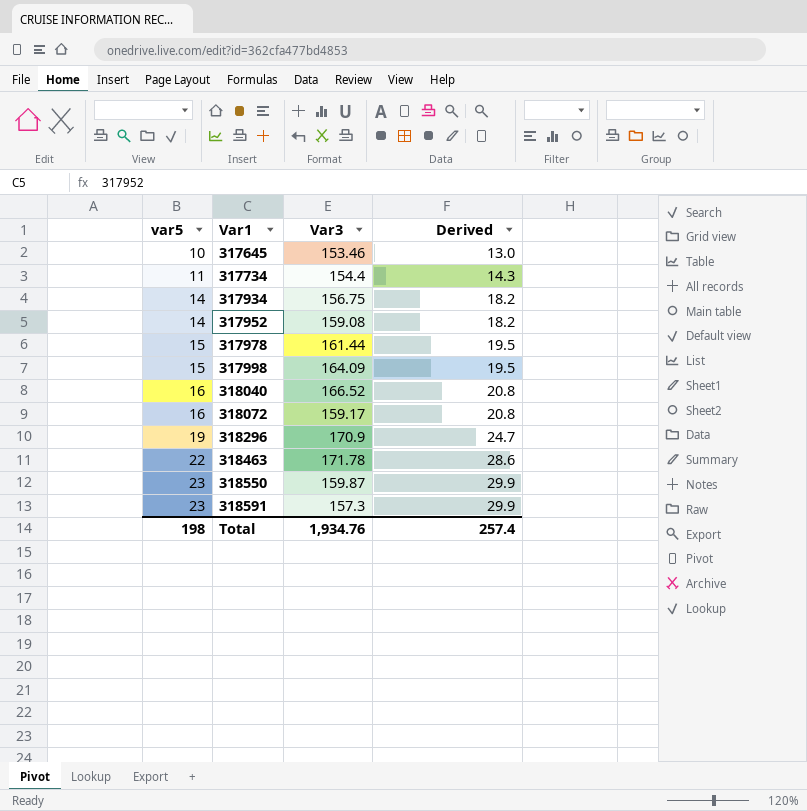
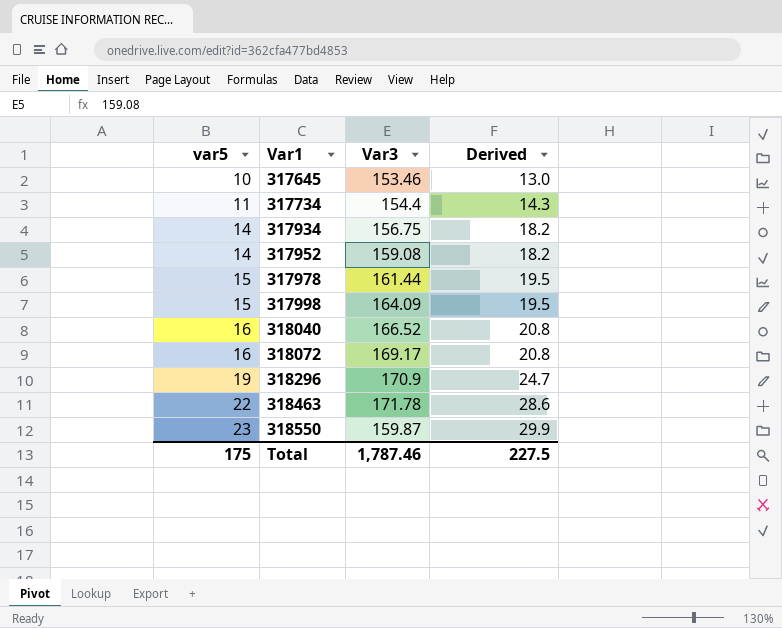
row 318591: 23 | 157.3 | 29.9 -> none
318072 | Var3: 159.17 -> 169.17
Total | var5: 198 -> 175
Total | Var3: 1,934.76 -> 1,787.46
Total | Derived: 257.4 -> 227.5

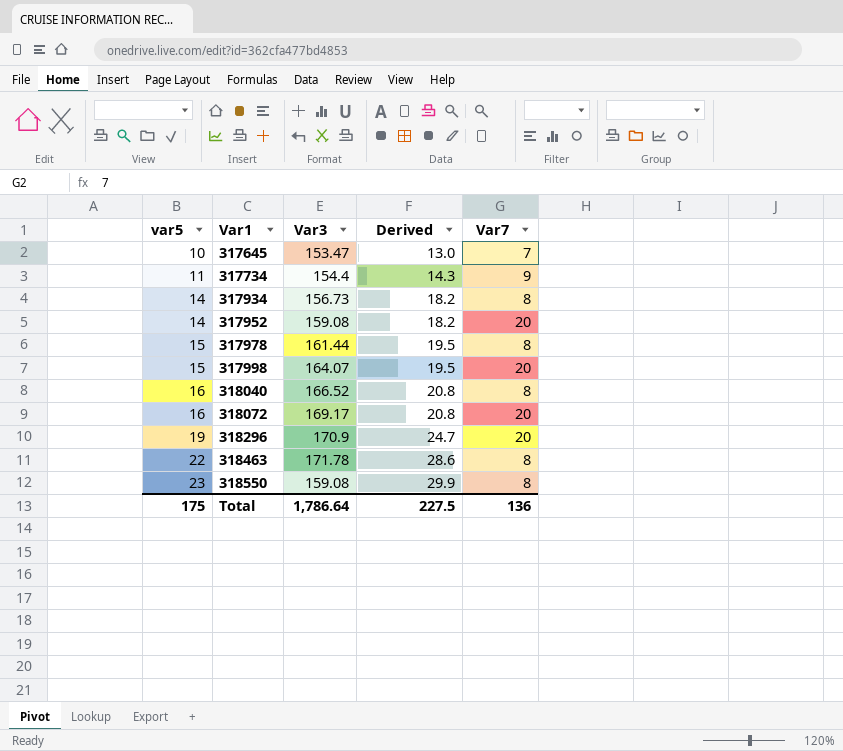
column Var7 | position: none -> 5
317645 | Var3: 153.46 -> 153.47
317934 | Var3: 156.75 -> 156.73
317998 | Var3: 164.09 -> 164.07
318550 | Var3: 159.87 -> 159.08
Total | Var3: 1,787.46 -> 1,786.64

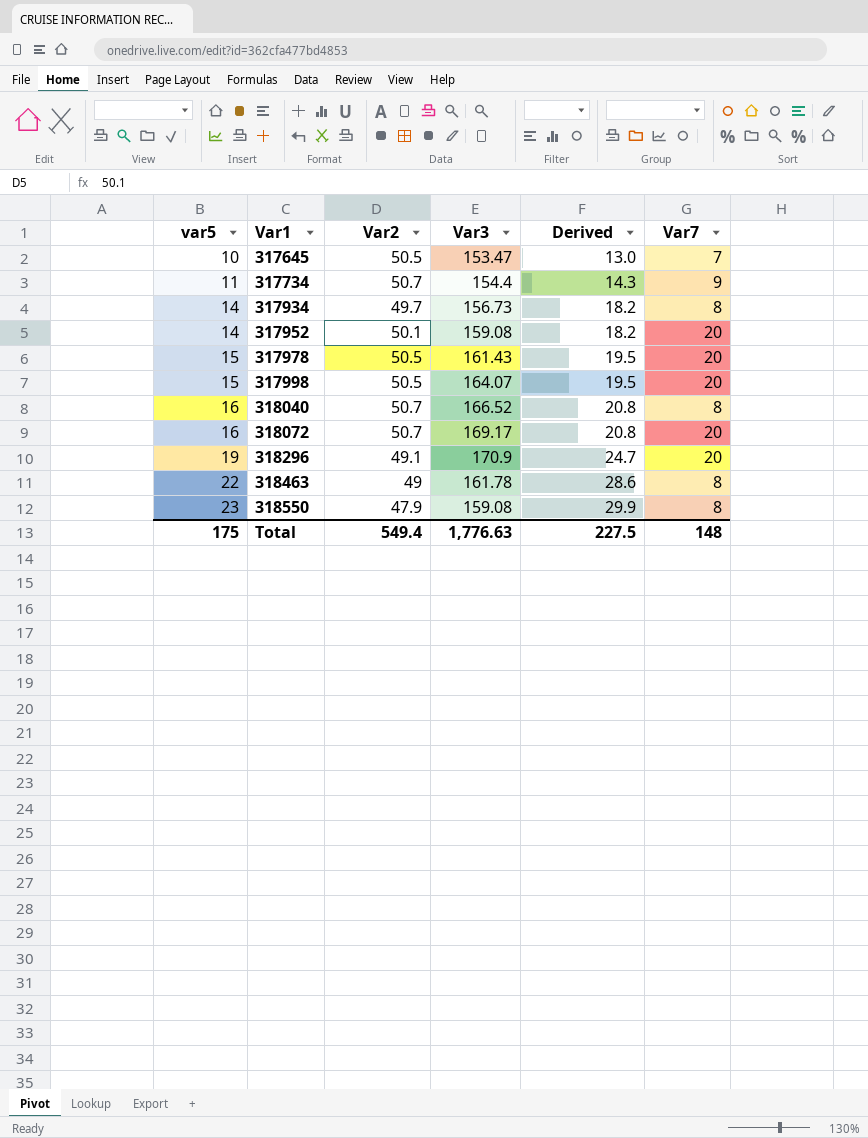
column Var2 | position: none -> 3
317978 | Var3: 161.44 -> 161.43
317978 | Var7: 8 -> 20
318463 | Var3: 171.78 -> 161.78
Total | Var3: 1,786.64 -> 1,776.63
Total | Var7: 136 -> 148

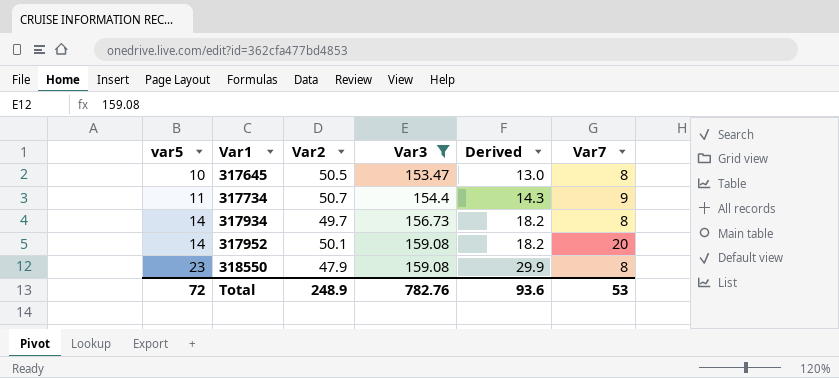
filter: none -> Var3 <= 159.08
317645 | Var7: 7 -> 8
Total | var5: 175 -> 72
Total | Var2: 549.4 -> 248.9
Total | Var3: 1,776.63 -> 782.76
Total | Derived: 227.5 -> 93.6
Total | Var7: 148 -> 53

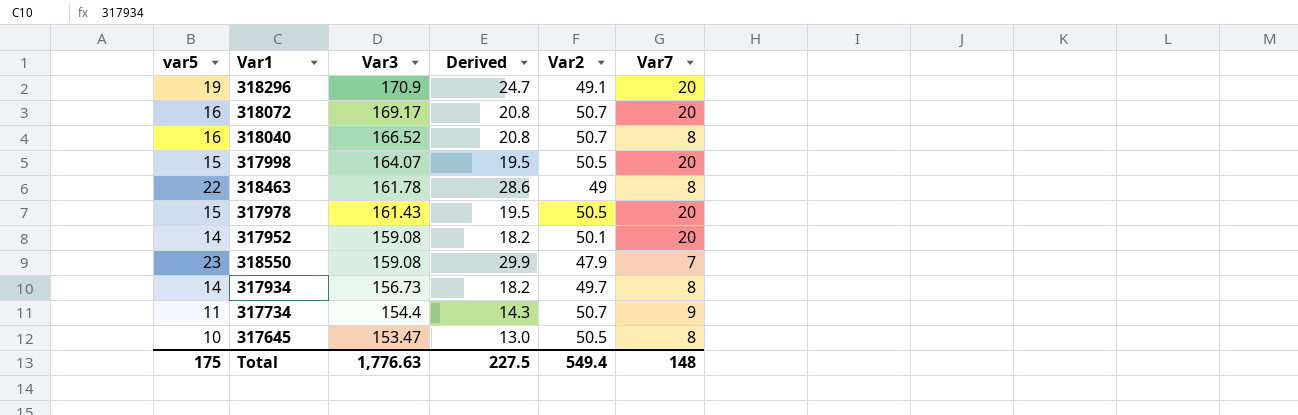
filter: Var3 <= 159.08 -> none
row order: var5 ascending -> Var3 descending
column Var2 | position: 3 -> 5
318550 | Var7: 8 -> 7
Total | var5: 72 -> 175
Total | Var3: 782.76 -> 1,776.63
Total | Derived: 93.6 -> 227.5
Total | Var2: 248.9 -> 549.4
Total | Var7: 53 -> 148

